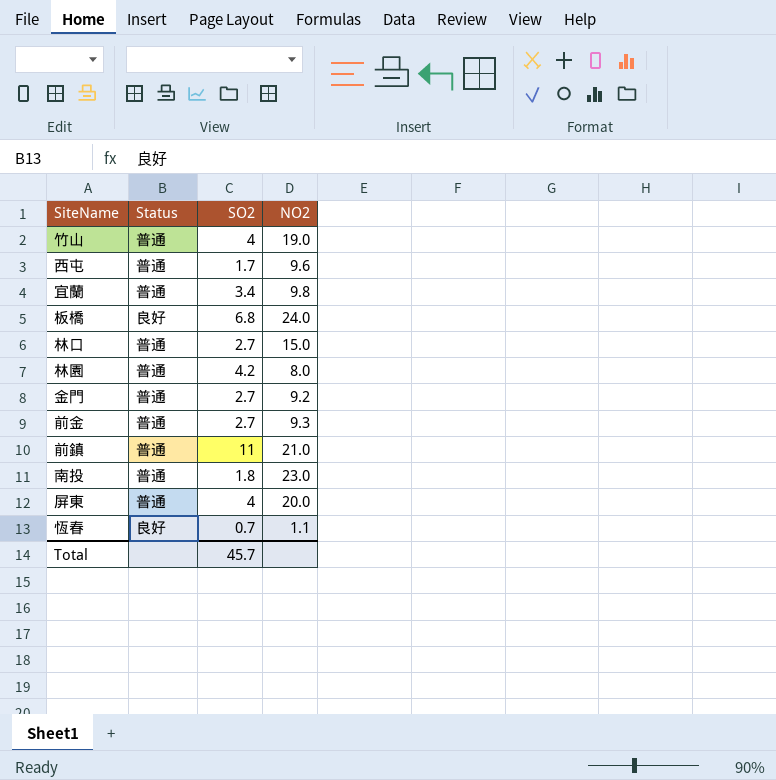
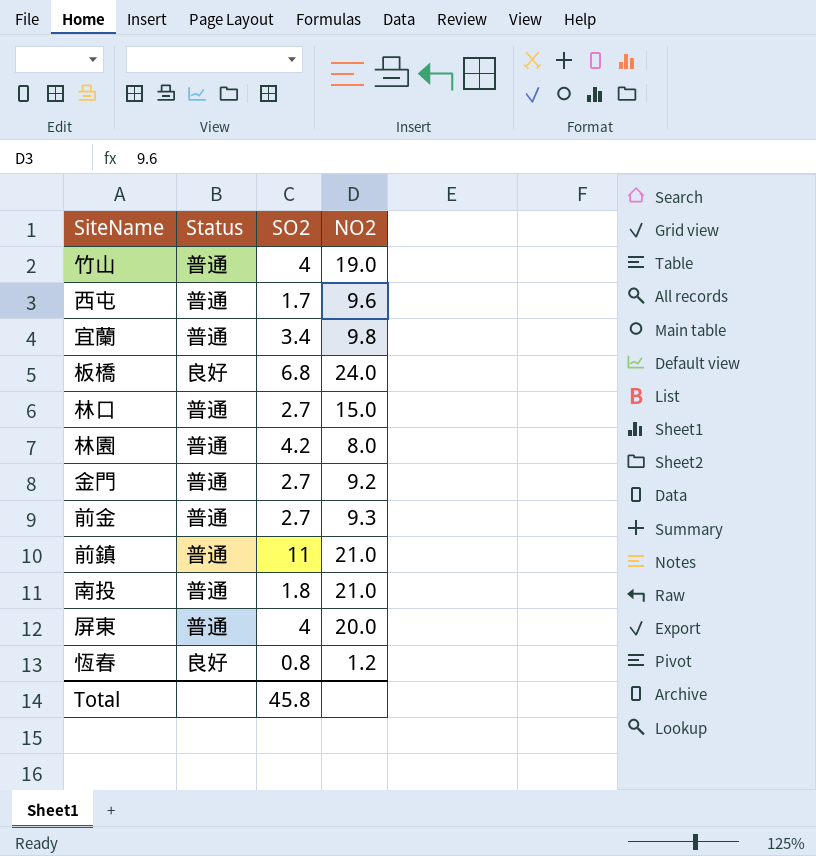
南投 | NO2: 23.0 -> 21.0
恆春 | SO2: 0.7 -> 0.8
恆春 | NO2: 1.1 -> 1.2
Total | SO2: 45.7 -> 45.8

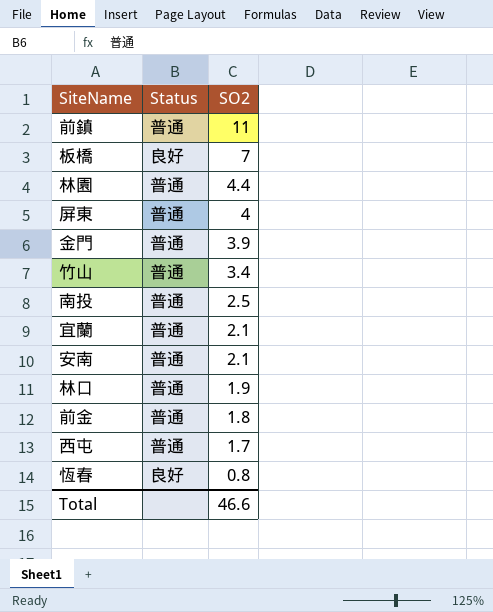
row order: none -> SO2 descending
column NO2 | position: 4 -> none
板橋 | SO2: 6.8 -> 7
林園 | SO2: 4.2 -> 4.4
金門 | SO2: 2.7 -> 3.9
竹山 | SO2: 4 -> 3.4
南投 | SO2: 1.8 -> 2.5
宜蘭 | SO2: 3.4 -> 2.1
row 安南: none -> 普通 | 2.1
林口 | SO2: 2.7 -> 1.9
前金 | SO2: 2.7 -> 1.8
Total | SO2: 45.8 -> 46.6

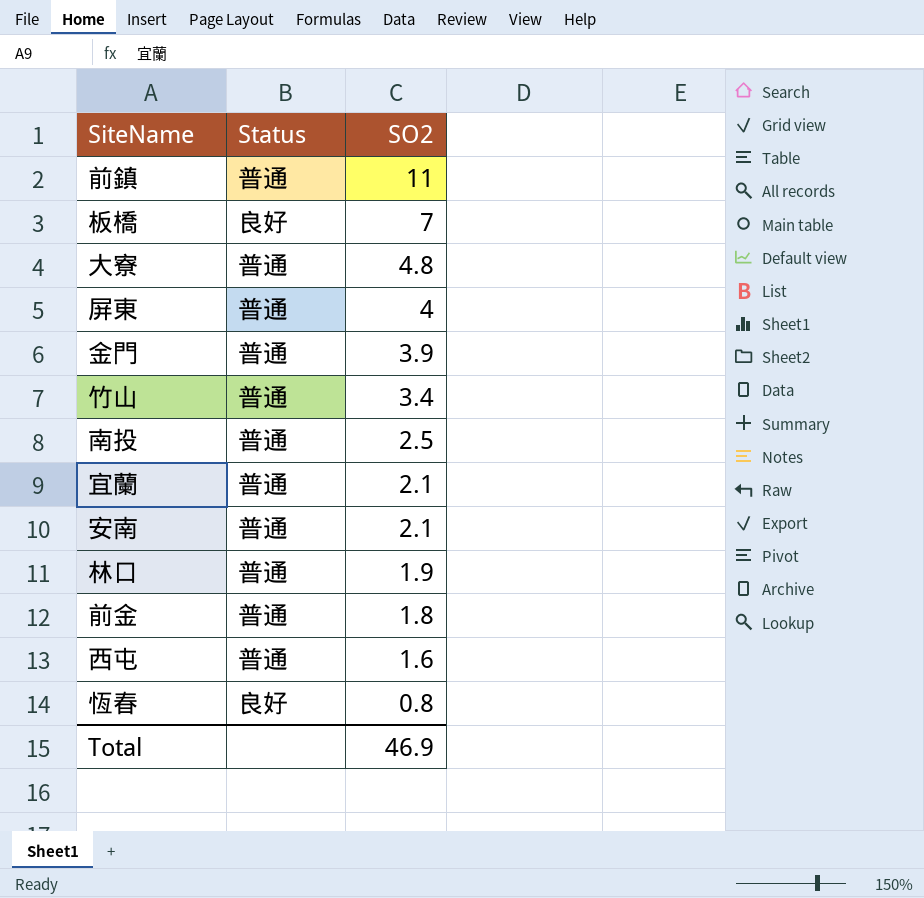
row 林園: 普通 | 4.4 -> none
row 大寮: none -> 普通 | 4.8
西屯 | SO2: 1.7 -> 1.6
Total | SO2: 46.6 -> 46.9

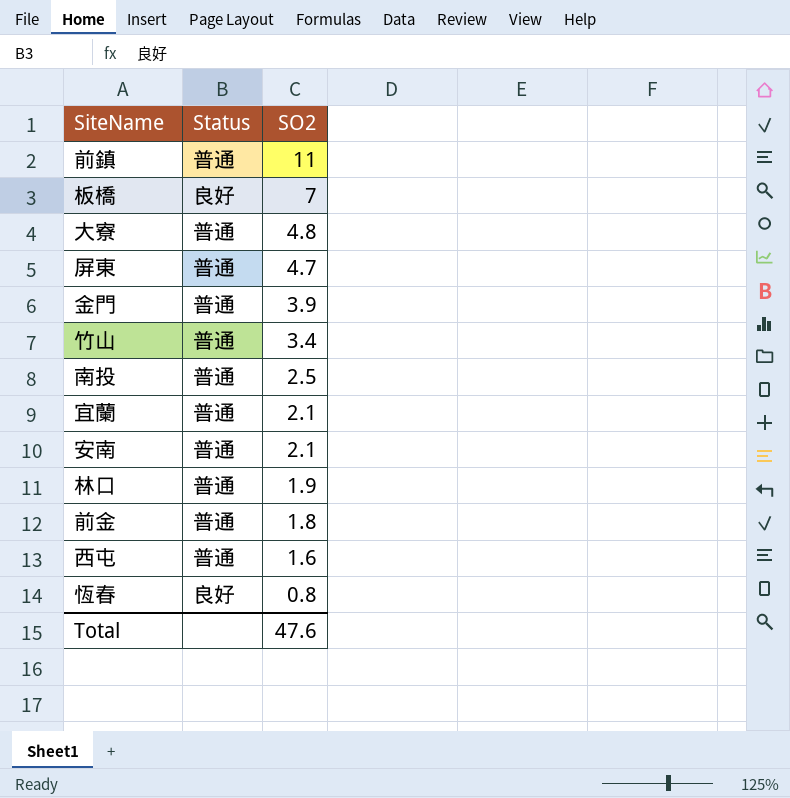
屏東 | SO2: 4 -> 4.7
Total | SO2: 46.9 -> 47.6

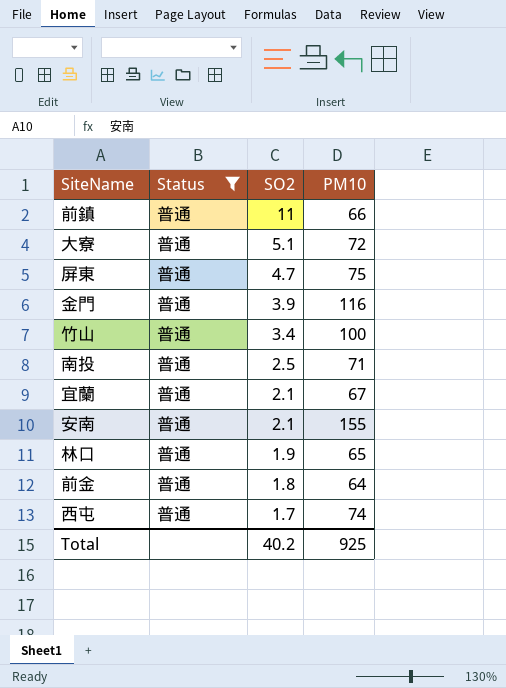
filter: none -> Status = 普通
column PM10 | position: none -> 4
大寮 | SO2: 4.8 -> 5.1
西屯 | SO2: 1.6 -> 1.7
Total | SO2: 47.6 -> 40.2

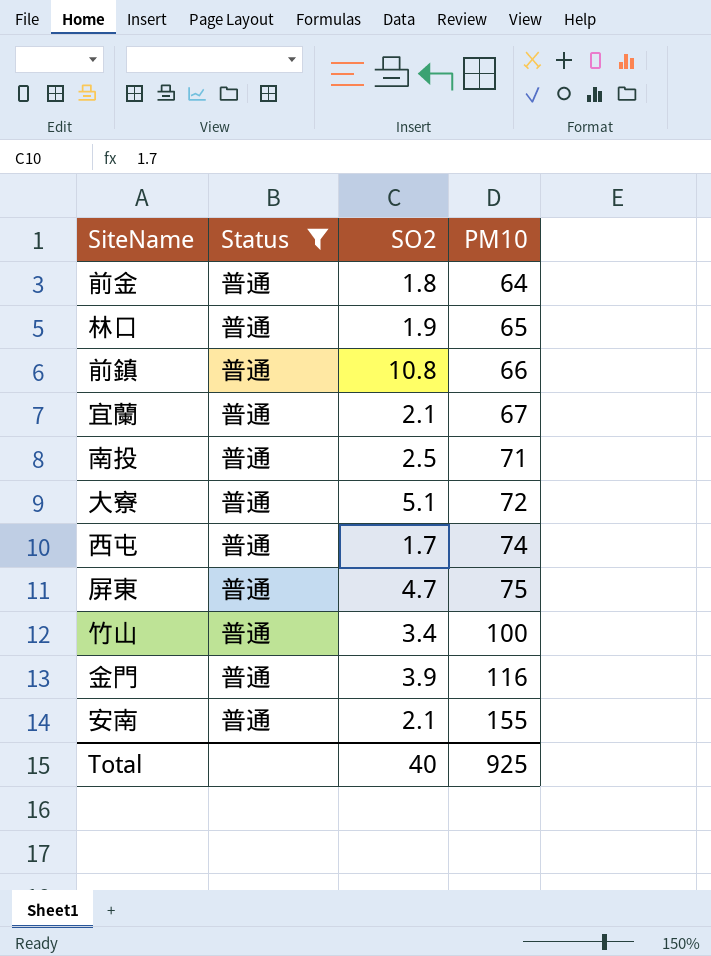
row order: SO2 descending -> PM10 ascending
前鎮 | SO2: 11 -> 10.8
Total | SO2: 40.2 -> 40

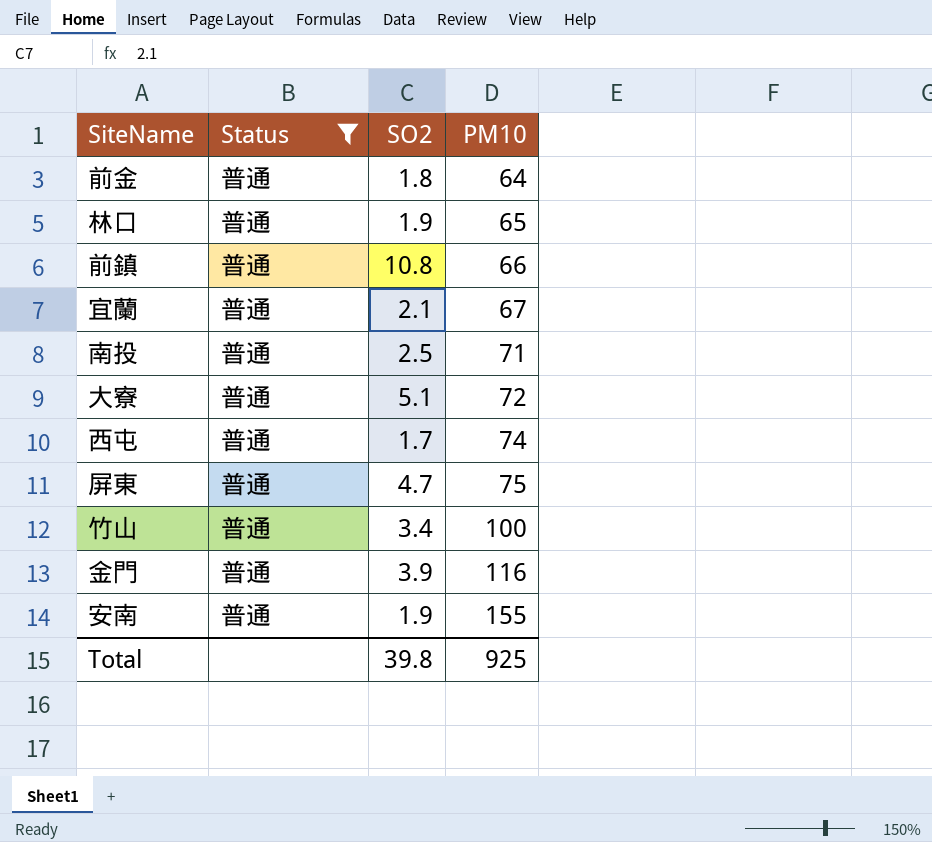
安南 | SO2: 2.1 -> 1.9
Total | SO2: 40 -> 39.8

